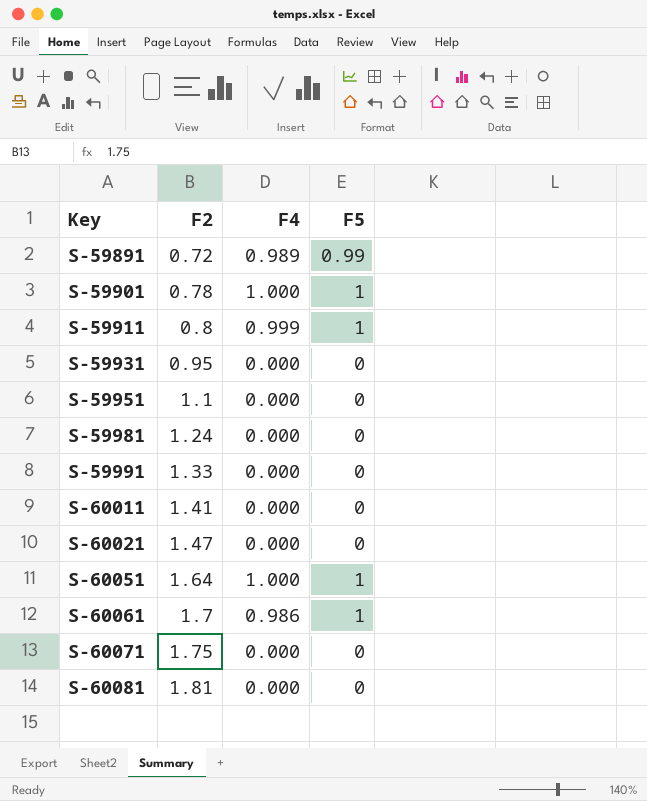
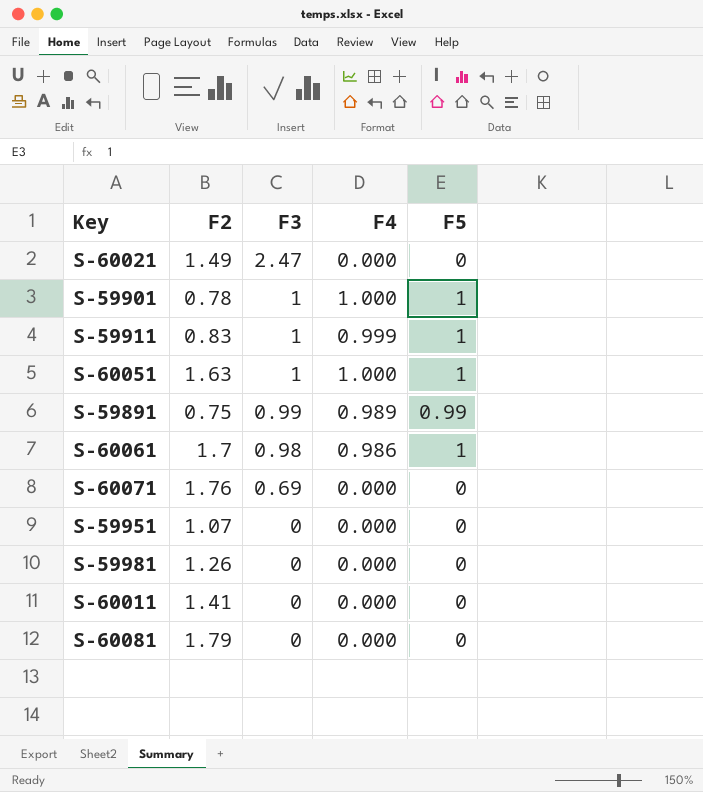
row order: Key ascending -> F3 descending
column F3 | position: none -> 3
row S-59931: 0.95 | 0.000 | 0 -> none
row S-59991: 1.33 | 0.000 | 0 -> none
S-60021 | F2: 1.47 -> 1.49
S-59911 | F2: 0.8 -> 0.83
S-60051 | F2: 1.64 -> 1.63
S-59891 | F2: 0.72 -> 0.75
S-60071 | F2: 1.75 -> 1.76
S-59951 | F2: 1.1 -> 1.07
S-59981 | F2: 1.24 -> 1.26
S-60081 | F2: 1.81 -> 1.79

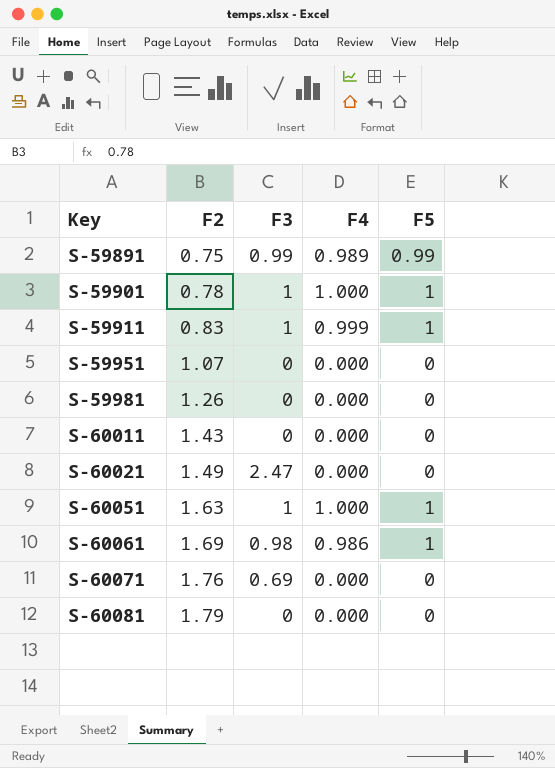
row order: F3 descending -> Key ascending
S-60011 | F2: 1.41 -> 1.43
S-60061 | F2: 1.7 -> 1.69

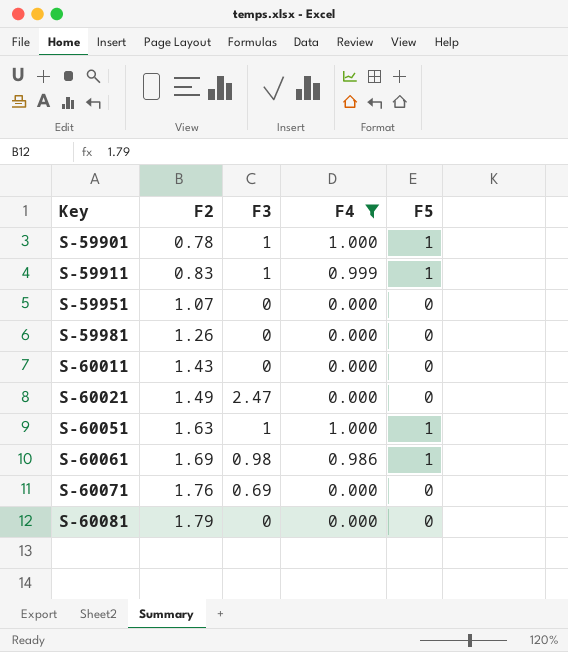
filter: none -> F4 != 0.989

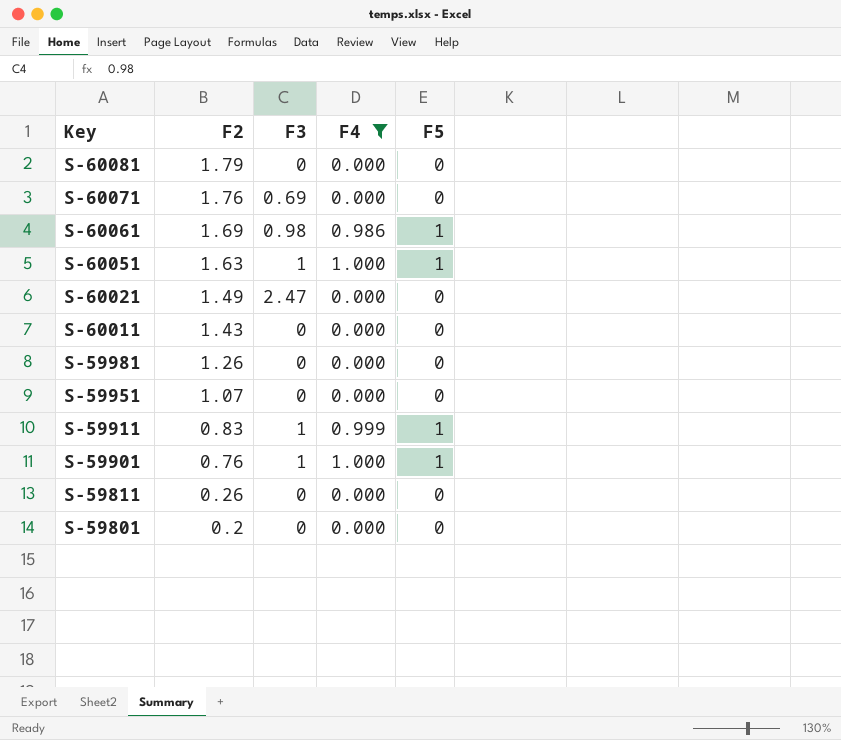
row order: Key ascending -> Key descending
S-59901 | F2: 0.78 -> 0.76
row S-59811: none -> 0.26 | 0 | 0.000 | 0
row S-59801: none -> 0.2 | 0 | 0.000 | 0

